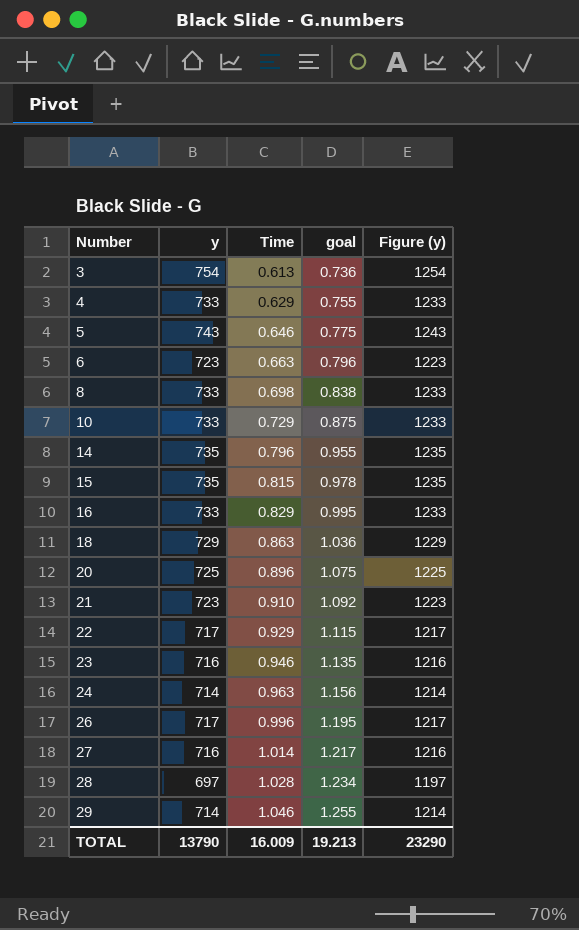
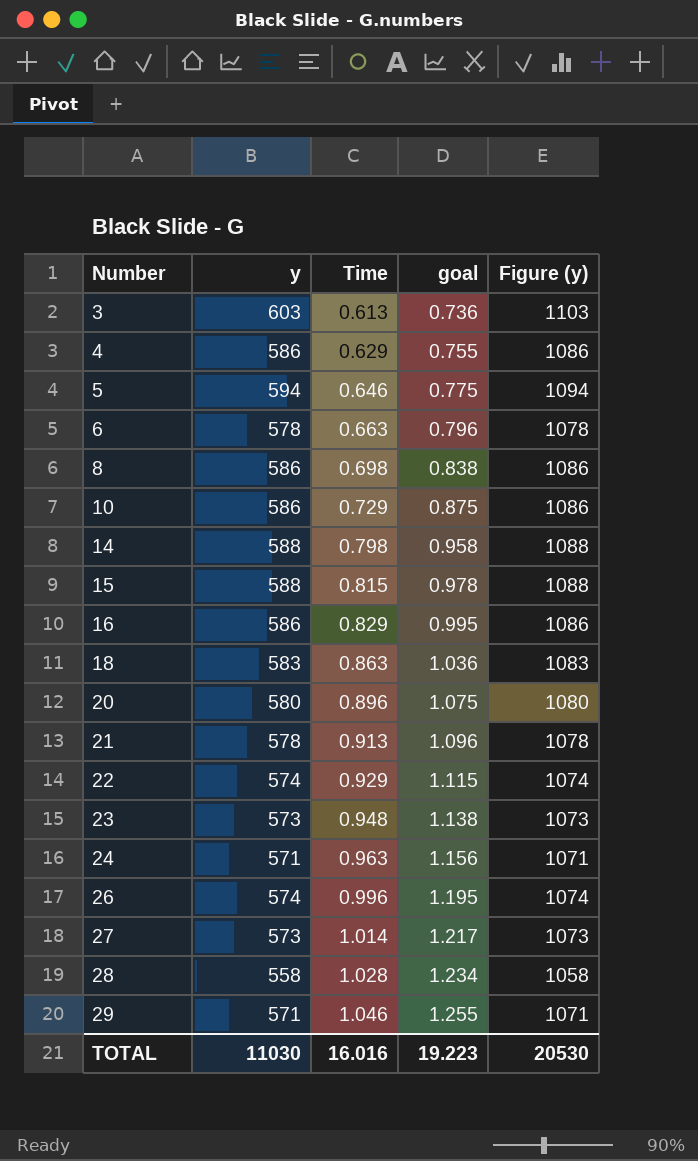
3 | y: 754 -> 603
3 | Figure (y): 1254 -> 1103
4 | y: 733 -> 586
4 | Figure (y): 1233 -> 1086
5 | y: 743 -> 594
5 | Figure (y): 1243 -> 1094
6 | y: 723 -> 578
6 | Figure (y): 1223 -> 1078
8 | y: 733 -> 586
8 | Figure (y): 1233 -> 1086
10 | y: 733 -> 586
10 | Figure (y): 1233 -> 1086
14 | y: 735 -> 588
14 | Time: 0.796 -> 0.798
14 | goal: 0.955 -> 0.958
14 | Figure (y): 1235 -> 1088
15 | y: 735 -> 588
15 | Figure (y): 1235 -> 1088
16 | y: 733 -> 586
16 | Figure (y): 1233 -> 1086
18 | y: 729 -> 583
18 | Figure (y): 1229 -> 1083
20 | y: 725 -> 580
20 | Figure (y): 1225 -> 1080
21 | y: 723 -> 578
21 | Time: 0.910 -> 0.913
21 | goal: 1.092 -> 1.096
21 | Figure (y): 1223 -> 1078
22 | y: 717 -> 574
22 | Figure (y): 1217 -> 1074
23 | y: 716 -> 573
23 | Time: 0.946 -> 0.948
23 | goal: 1.135 -> 1.138
23 | Figure (y): 1216 -> 1073
24 | y: 714 -> 571
24 | Figure (y): 1214 -> 1071
26 | y: 717 -> 574
26 | Figure (y): 1217 -> 1074
27 | y: 716 -> 573
27 | Figure (y): 1216 -> 1073
28 | y: 697 -> 558
28 | Figure (y): 1197 -> 1058
29 | y: 714 -> 571
29 | Figure (y): 1214 -> 1071
TOTAL | y: 13790 -> 11030
TOTAL | Time: 16.009 -> 16.016
TOTAL | goal: 19.213 -> 19.223
TOTAL | Figure (y): 23290 -> 20530

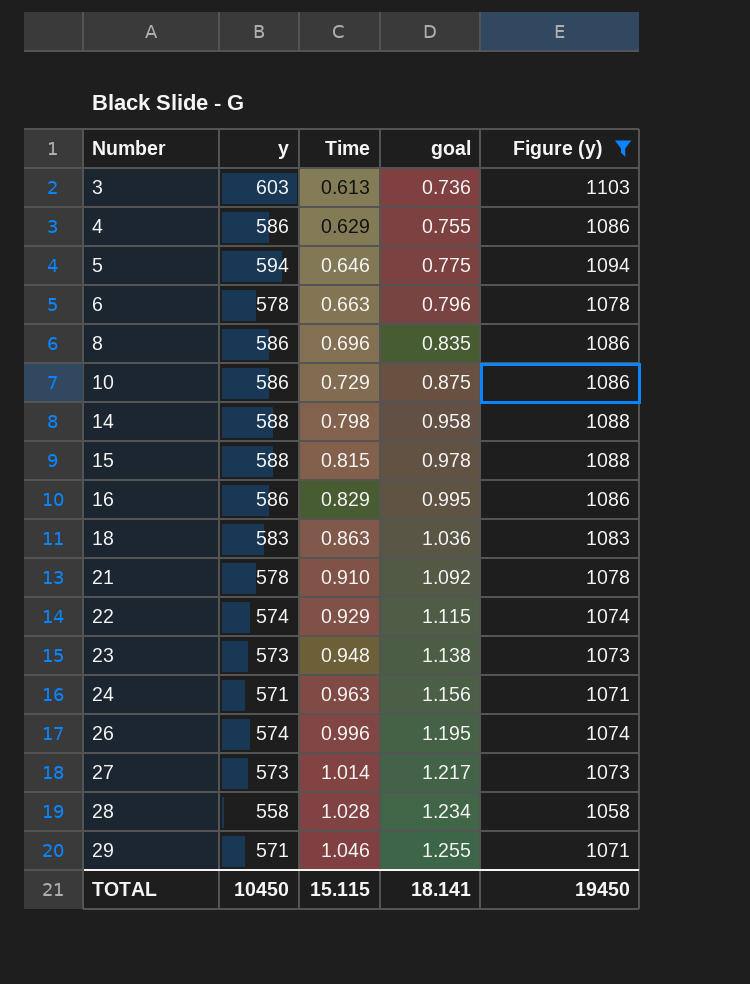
filter: none -> Figure (y) != 1080
8 | Time: 0.698 -> 0.696
8 | goal: 0.838 -> 0.835
21 | Time: 0.913 -> 0.910
21 | goal: 1.096 -> 1.092
TOTAL | y: 11030 -> 10450
TOTAL | Time: 16.016 -> 15.115
TOTAL | goal: 19.223 -> 18.141
TOTAL | Figure (y): 20530 -> 19450

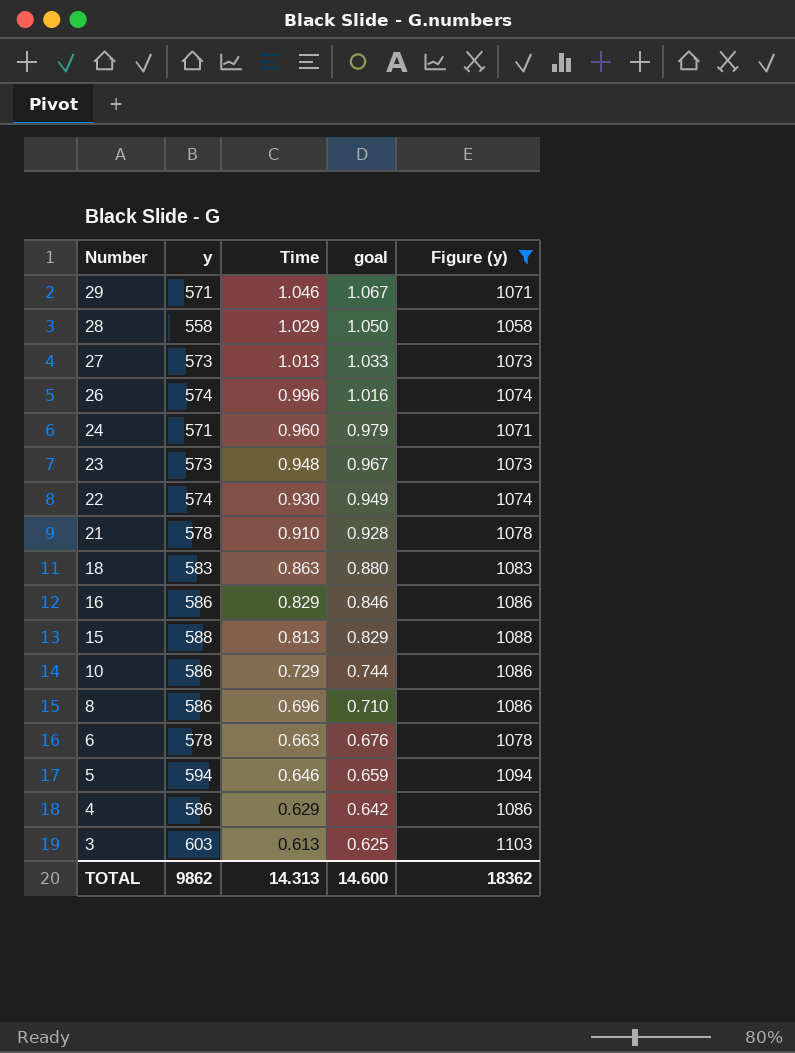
row order: Number ascending -> Number descending
column goal | formula: [Time] * 1.2 -> [Time] * 1.02
row 14: 588 | 0.798 | 0.958 | 1088 -> none
28 | Time: 1.028 -> 1.029
27 | Time: 1.014 -> 1.013
24 | Time: 0.963 -> 0.960
22 | Time: 0.929 -> 0.930
15 | Time: 0.815 -> 0.813
TOTAL | y: 10450 -> 9862
TOTAL | Time: 15.115 -> 14.313
TOTAL | goal: 18.141 -> 14.600
TOTAL | Figure (y): 19450 -> 18362

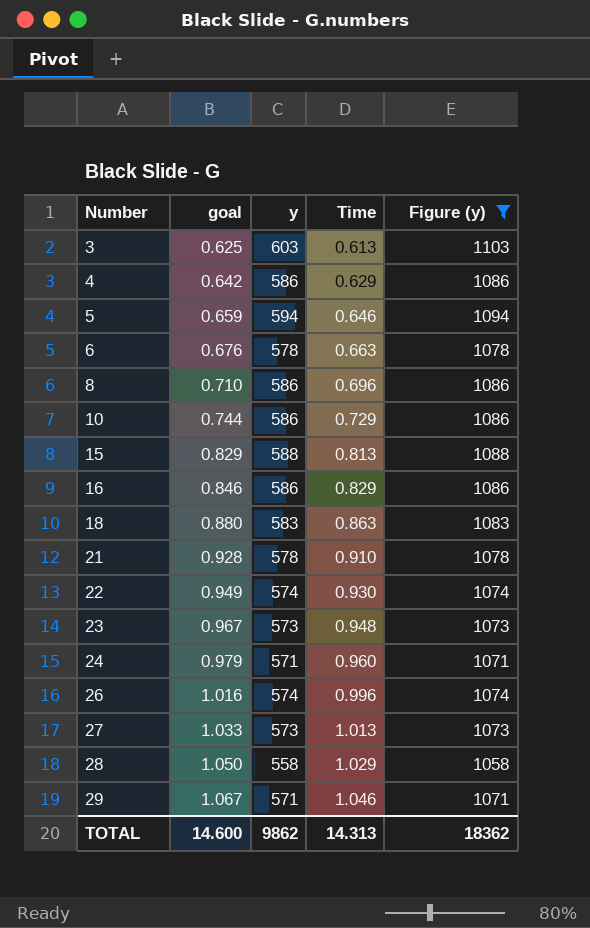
row order: Number descending -> Number ascending
column goal | position: 4 -> 2

